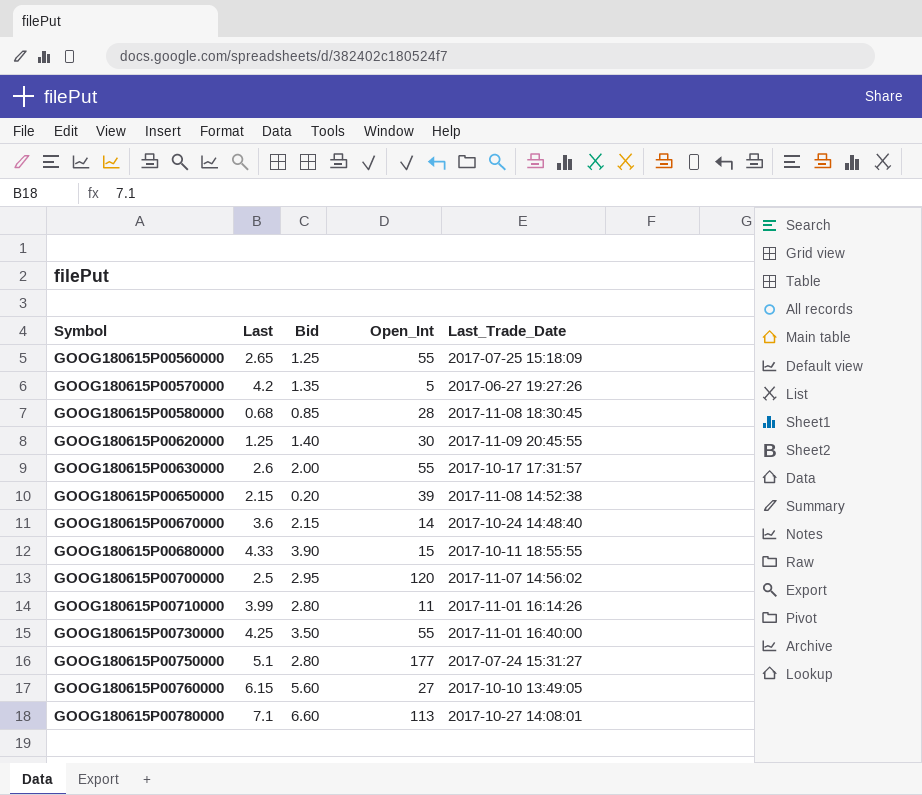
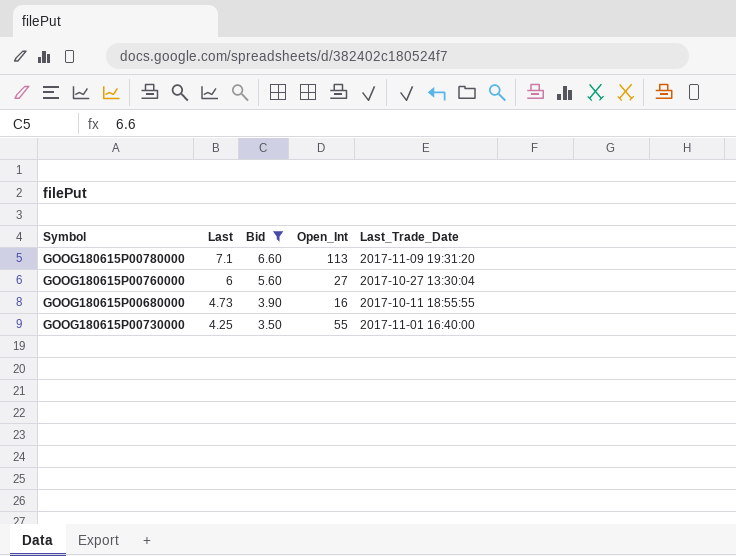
filter: none -> Bid >= 3.50
row order: Symbol ascending -> Last descending
GOOG180615P00780000 | Last_Trade_Date: 2017-10-27 14:08:01 -> 2017-11-09 19:31:20
GOOG180615P00760000 | Last: 6.15 -> 6
GOOG180615P00760000 | Last_Trade_Date: 2017-10-10 13:49:05 -> 2017-10-27 13:30:04
GOOG180615P00680000 | Last: 4.33 -> 4.73
GOOG180615P00680000 | Open_Int: 15 -> 16

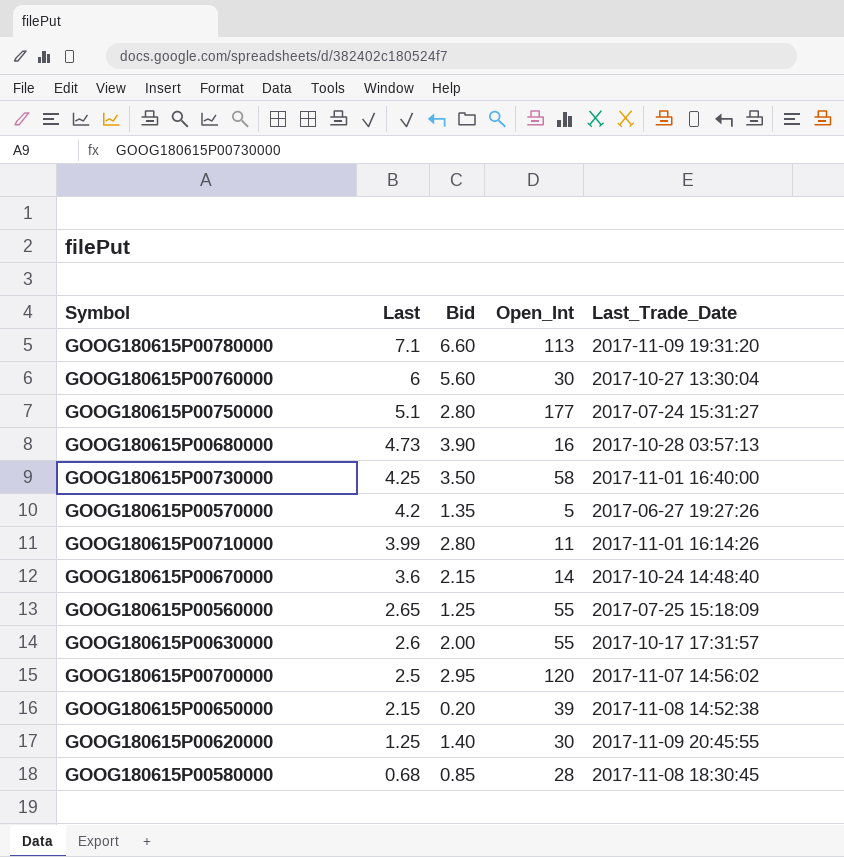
filter: Bid >= 3.50 -> none
GOOG180615P00760000 | Open_Int: 27 -> 30
GOOG180615P00680000 | Last_Trade_Date: 2017-10-11 18:55:55 -> 2017-10-28 03:57:13
GOOG180615P00730000 | Open_Int: 55 -> 58

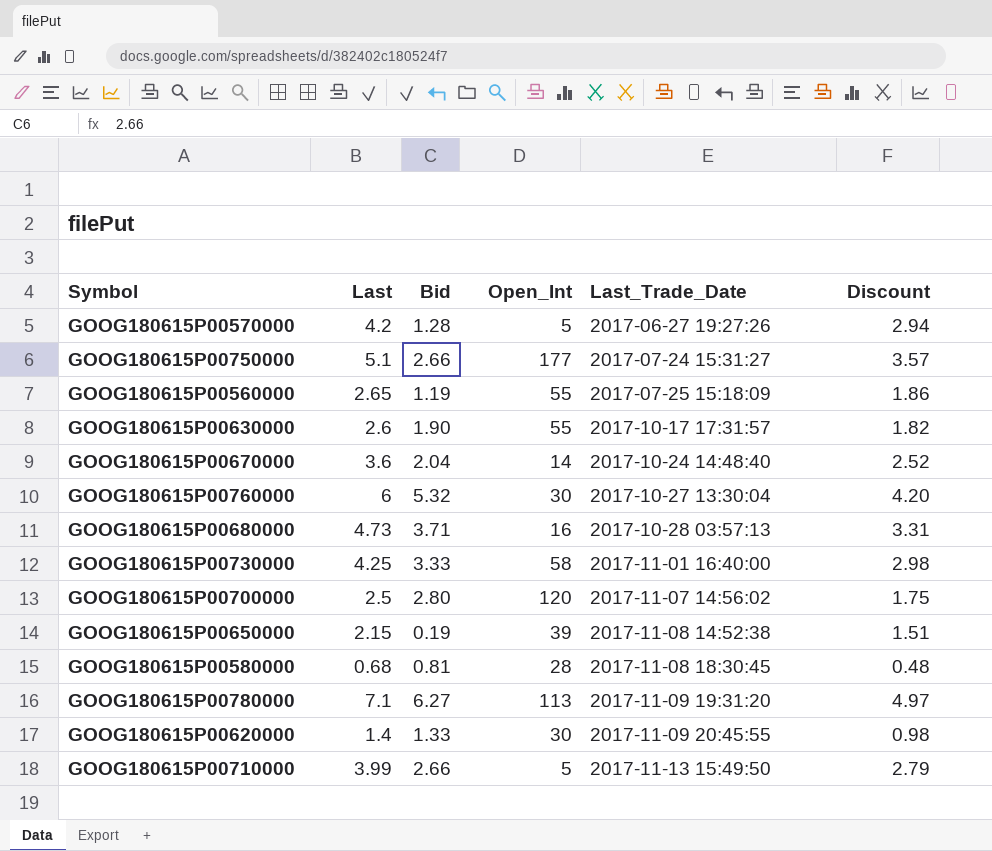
row order: Last descending -> Last_Trade_Date ascending
column Discount | formula: none -> [Last] * 0.7
GOOG180615P00570000 | Bid: 1.35 -> 1.28
GOOG180615P00750000 | Bid: 2.80 -> 2.66
GOOG180615P00560000 | Bid: 1.25 -> 1.19
GOOG180615P00630000 | Bid: 2.00 -> 1.90
GOOG180615P00670000 | Bid: 2.15 -> 2.04
GOOG180615P00760000 | Bid: 5.60 -> 5.32
GOOG180615P00680000 | Bid: 3.90 -> 3.71
GOOG180615P00730000 | Bid: 3.50 -> 3.33
GOOG180615P00700000 | Bid: 2.95 -> 2.80
GOOG180615P00650000 | Bid: 0.20 -> 0.19
GOOG180615P00580000 | Bid: 0.85 -> 0.81
GOOG180615P00780000 | Bid: 6.60 -> 6.27
GOOG180615P00620000 | Last: 1.25 -> 1.4
GOOG180615P00620000 | Bid: 1.40 -> 1.33
GOOG180615P00710000 | Bid: 2.80 -> 2.66
GOOG180615P00710000 | Open_Int: 11 -> 5
GOOG180615P00710000 | Last_Trade_Date: 2017-11-01 16:14:26 -> 2017-11-13 15:49:50

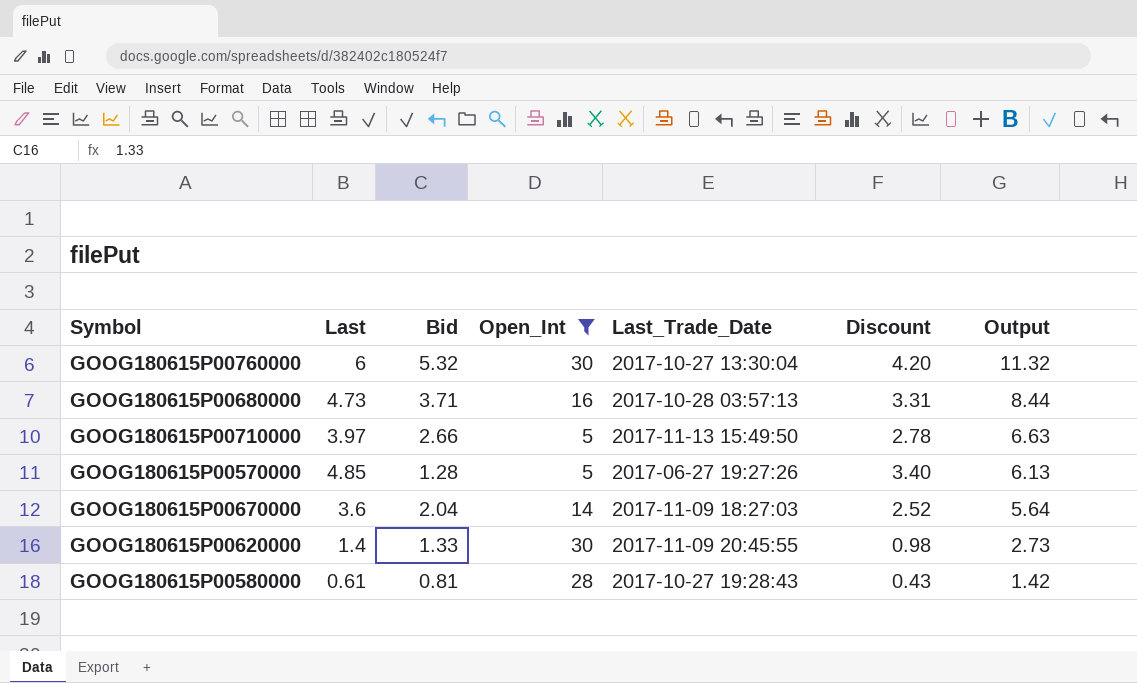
filter: none -> Open_Int <= 30
row order: Last_Trade_Date ascending -> Output descending
column Output | formula: none -> [Last] + [Bid]
GOOG180615P00710000 | Last: 3.99 -> 3.97
GOOG180615P00710000 | Discount: 2.79 -> 2.78
GOOG180615P00570000 | Last: 4.2 -> 4.85
GOOG180615P00570000 | Discount: 2.94 -> 3.40
GOOG180615P00670000 | Last_Trade_Date: 2017-10-24 14:48:40 -> 2017-11-09 18:27:03
GOOG180615P00580000 | Last: 0.68 -> 0.61
GOOG180615P00580000 | Last_Trade_Date: 2017-11-08 18:30:45 -> 2017-10-27 19:28:43
GOOG180615P00580000 | Discount: 0.48 -> 0.43

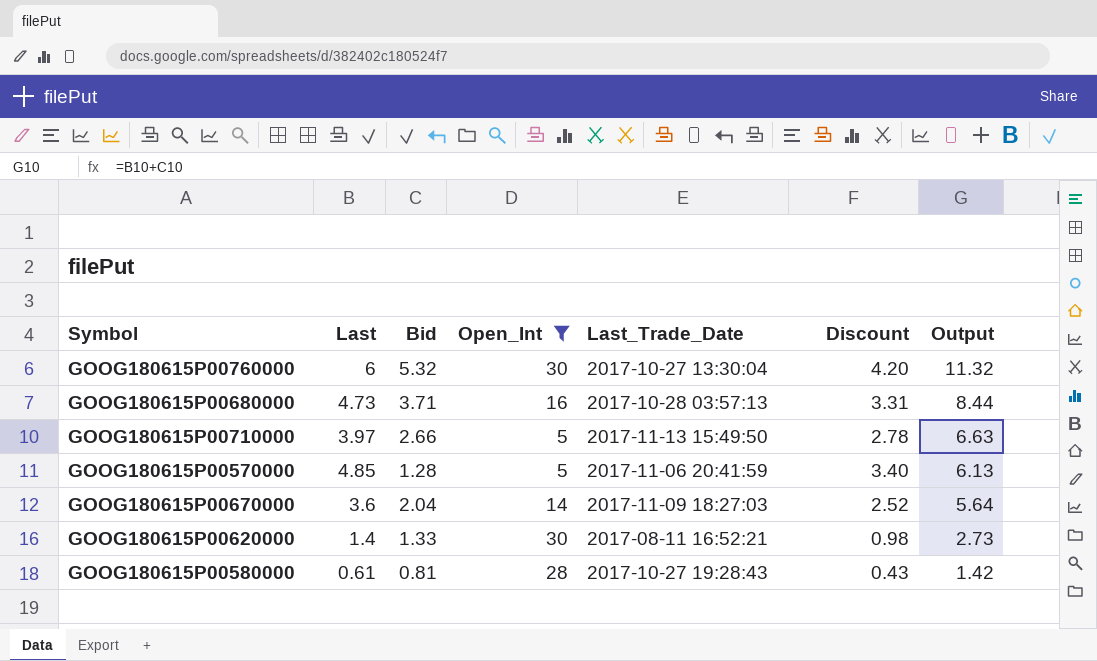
GOOG180615P00570000 | Last_Trade_Date: 2017-06-27 19:27:26 -> 2017-11-06 20:41:59
GOOG180615P00620000 | Last_Trade_Date: 2017-11-09 20:45:55 -> 2017-08-11 16:52:21

